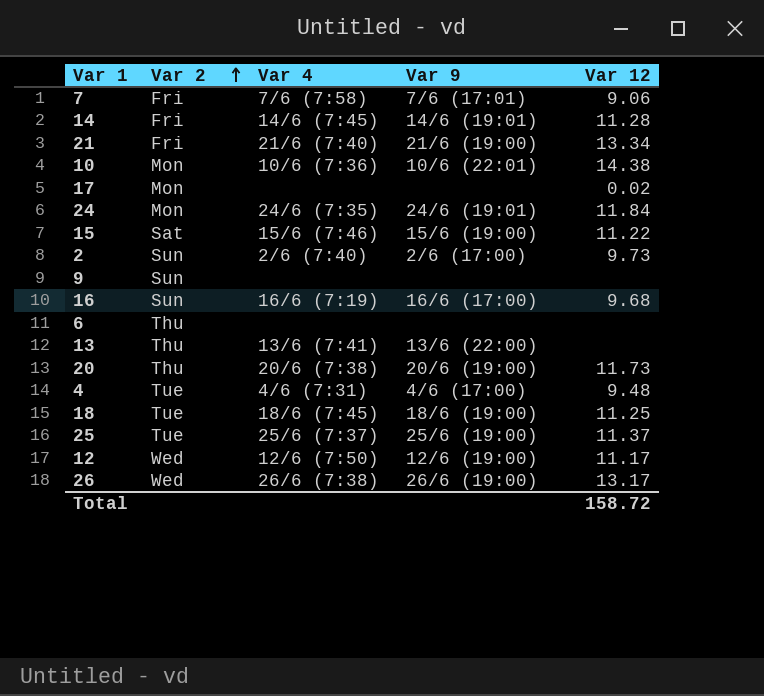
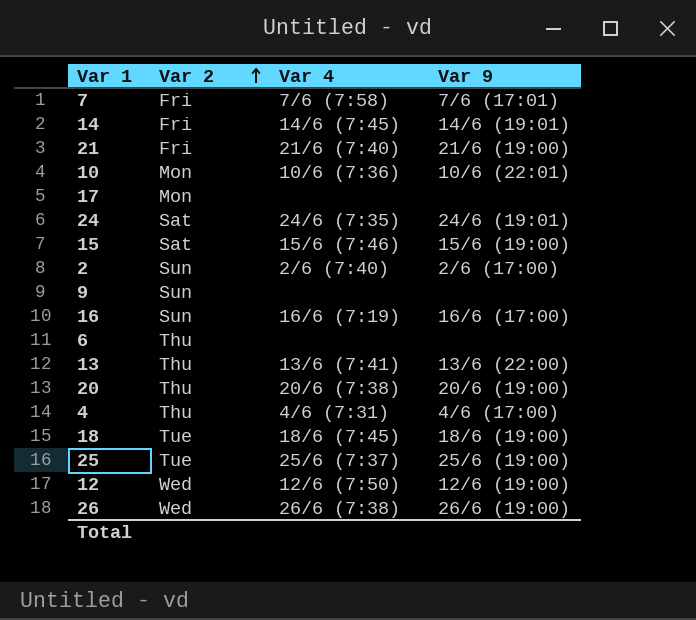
column Var 12 | position: 5 -> none
24 | Var 2: Mon -> Sat
4 | Var 2: Tue -> Thu

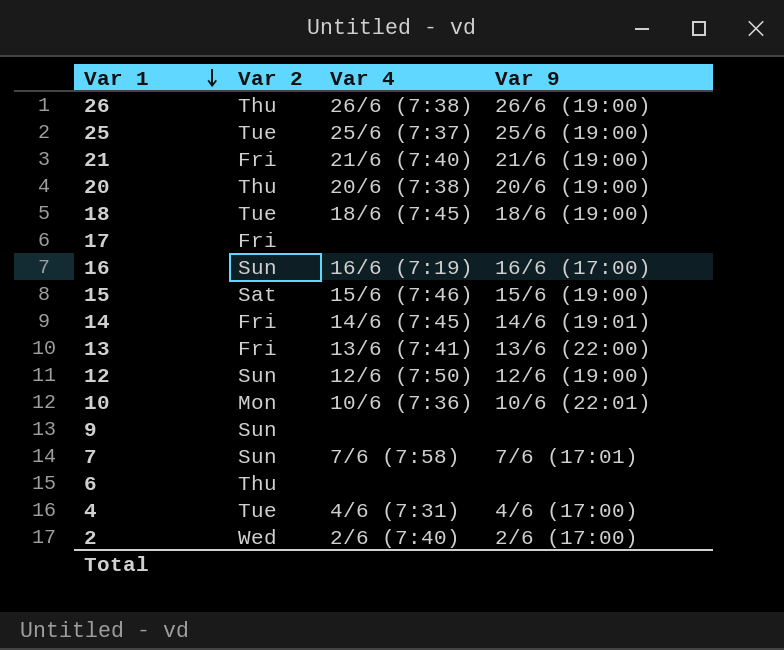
row order: Var 2 ascending -> Var 1 descending
row 24: Sat | 24/6 (7:35) | 24/6 (19:01) -> none
26 | Var 2: Wed -> Thu
17 | Var 2: Mon -> Fri
13 | Var 2: Thu -> Fri
12 | Var 2: Wed -> Sun
7 | Var 2: Fri -> Sun
4 | Var 2: Thu -> Tue
2 | Var 2: Sun -> Wed

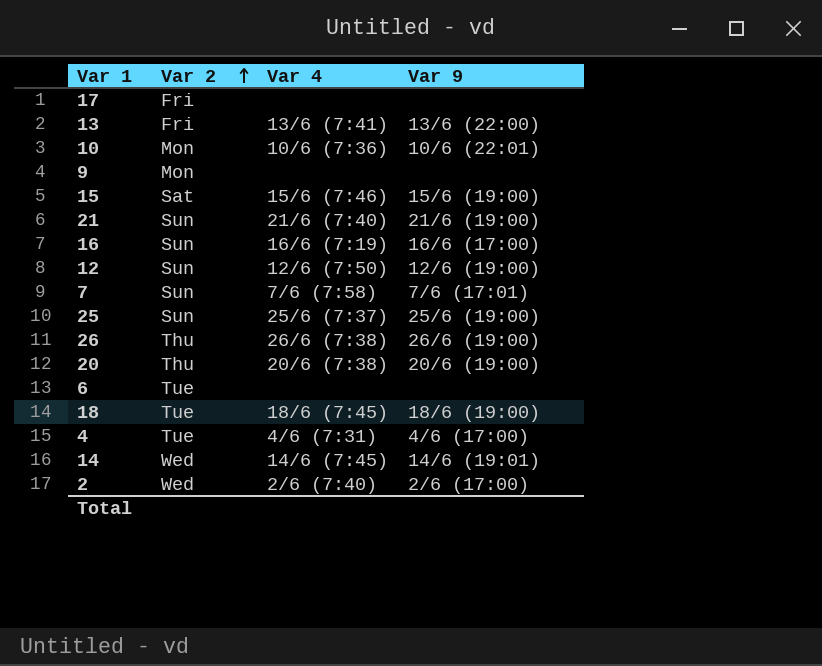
row order: Var 1 descending -> Var 2 ascending
9 | Var 2: Sun -> Mon
21 | Var 2: Fri -> Sun
25 | Var 2: Tue -> Sun
6 | Var 2: Thu -> Tue
14 | Var 2: Fri -> Wed

